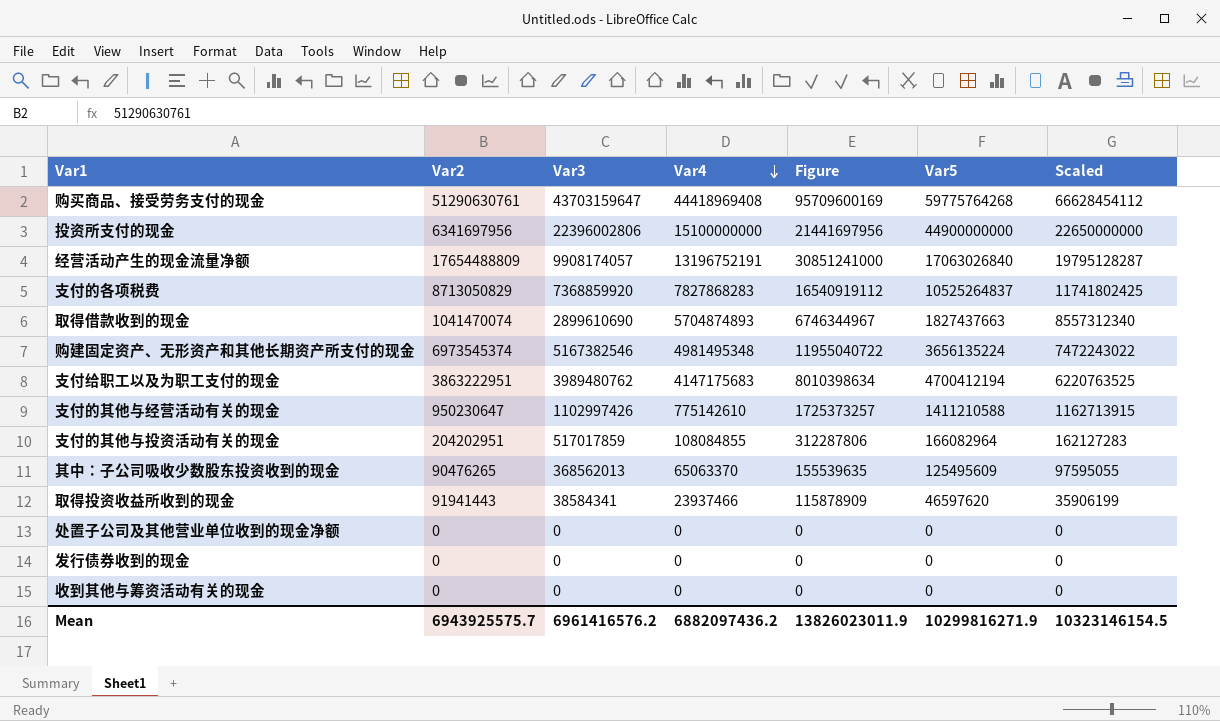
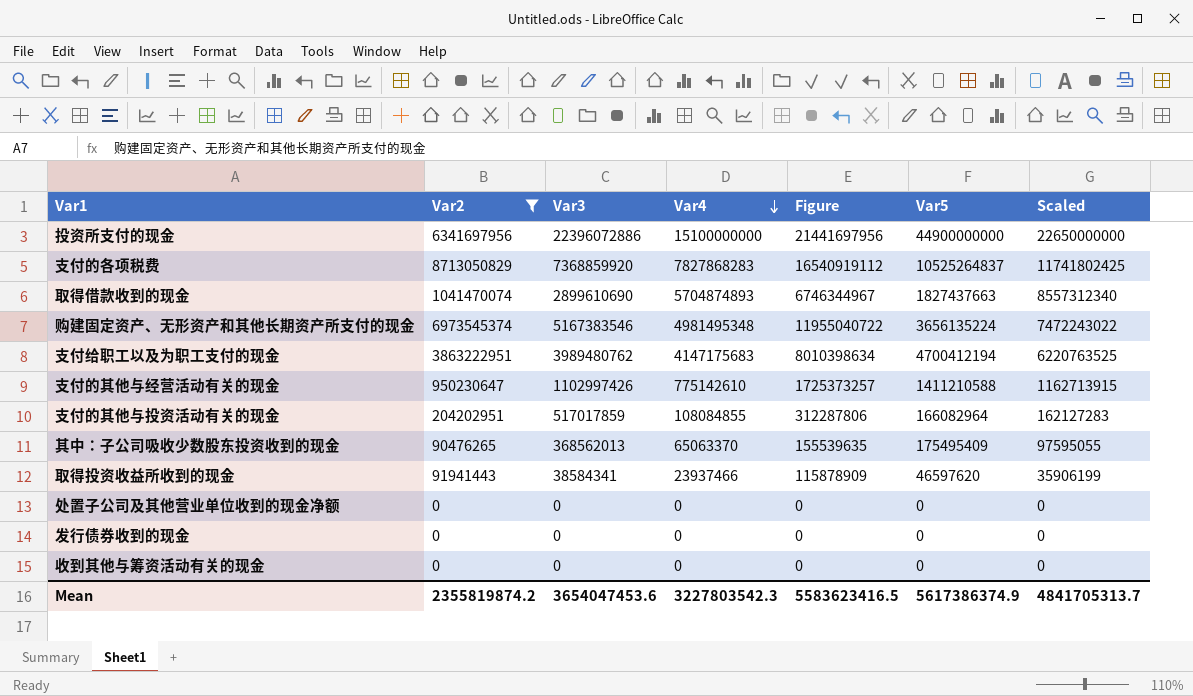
filter: none -> Var2 <= 8713050829
投资所支付的现金 | Var3: 22396002806 -> 22396072886
购建固定资产、无形资产和其他长期资产所支付的现金 | Var3: 5167382546 -> 5167383546
其中：子公司吸收少数股东投资收到的现金 | Var5: 125495609 -> 175495409
Mean | Var2: 6943925575.7 -> 2355819874.2
Mean | Var3: 6961416576.2 -> 3654047453.6
Mean | Var4: 6882097436.2 -> 3227803542.3
Mean | Figure: 13826023011.9 -> 5583623416.5
Mean | Var5: 10299816271.9 -> 5617386374.9
Mean | Scaled: 10323146154.5 -> 4841705313.7

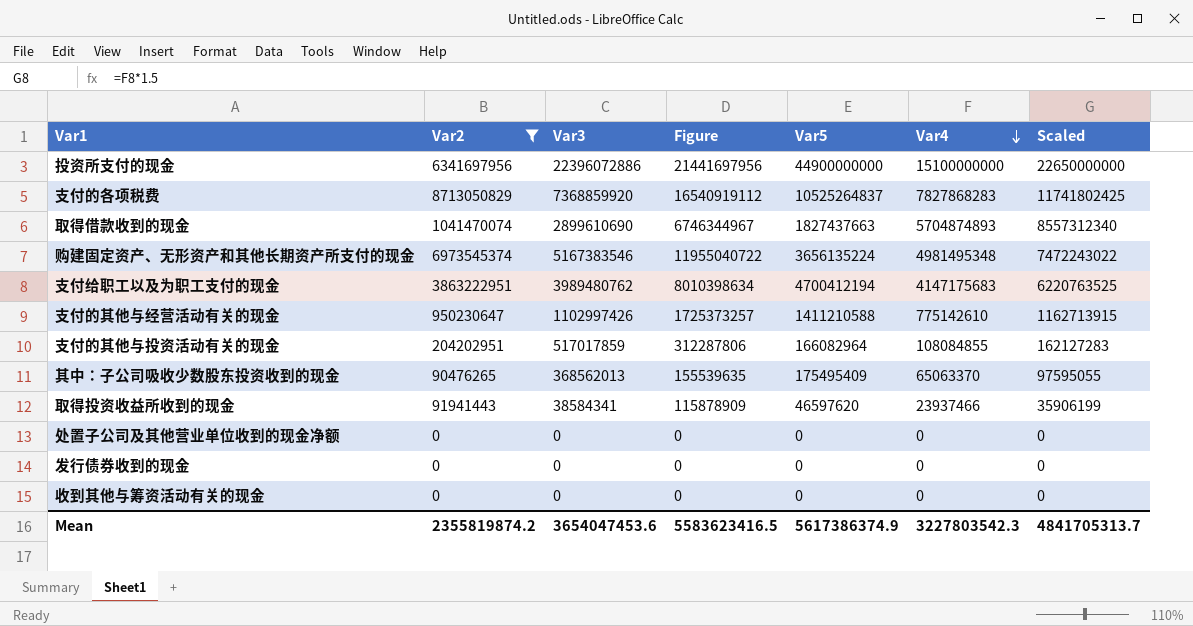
column Var4 | position: 4 -> 6

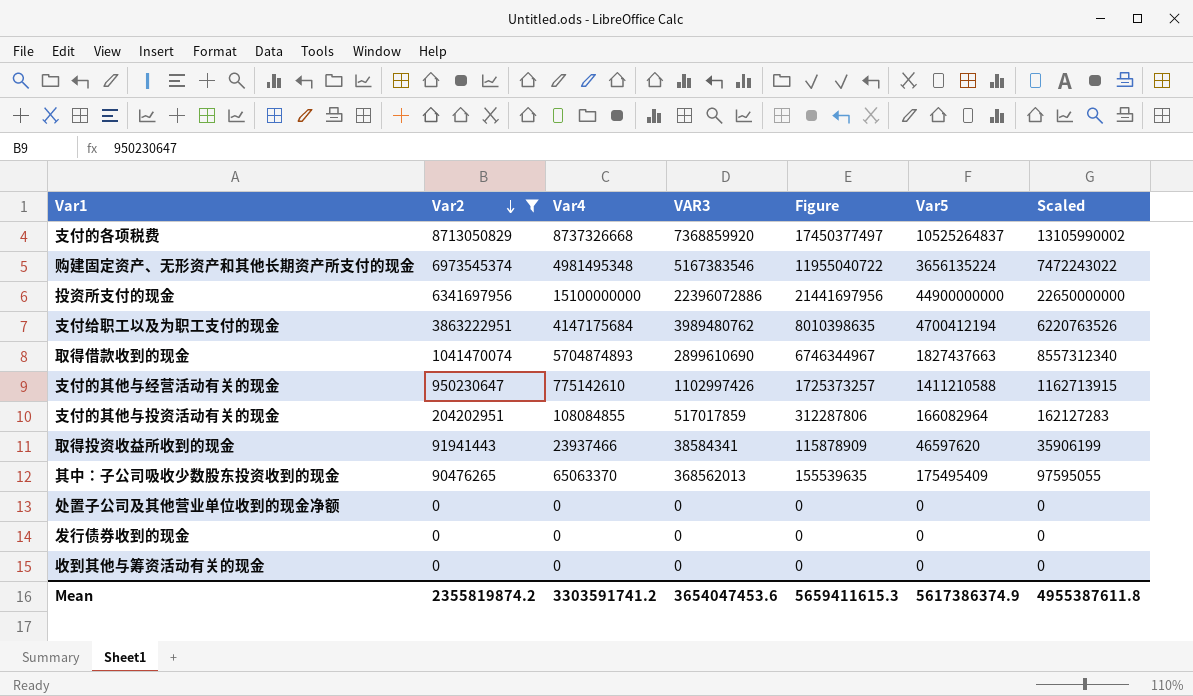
row order: Var4 descending -> Var2 descending
column Var4 | position: 6 -> 3
column name: Var3 -> VAR3
支付的各项税费 | Var4: 7827868283 -> 8737326668
支付的各项税费 | Figure: 16540919112 -> 17450377497
支付的各项税费 | Scaled: 11741802425 -> 13105990002
支付给职工以及为职工支付的现金 | Var4: 4147175683 -> 4147175684
支付给职工以及为职工支付的现金 | Figure: 8010398634 -> 8010398635
支付给职工以及为职工支付的现金 | Scaled: 6220763525 -> 6220763526
Mean | Var4: 3227803542.3 -> 3303591741.2
Mean | Figure: 5583623416.5 -> 5659411615.3
Mean | Scaled: 4841705313.7 -> 4955387611.8

